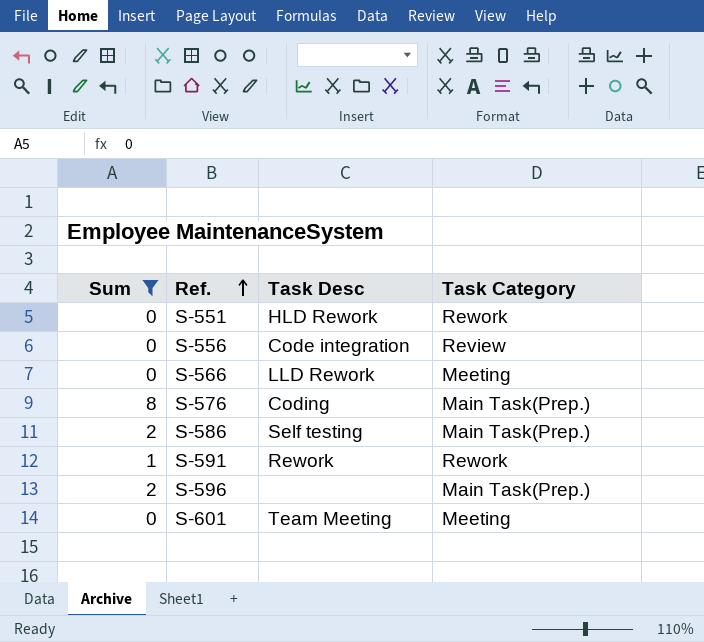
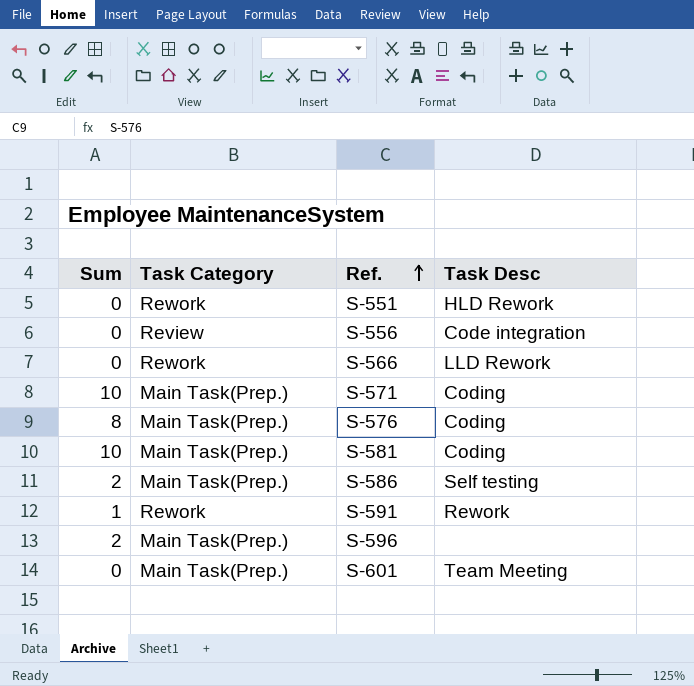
filter: Sum != 10 -> none
column Task Category | position: 4 -> 2
S-566 | Task Category: Meeting -> Rework
S-601 | Task Category: Meeting -> Main Task(Prep.)

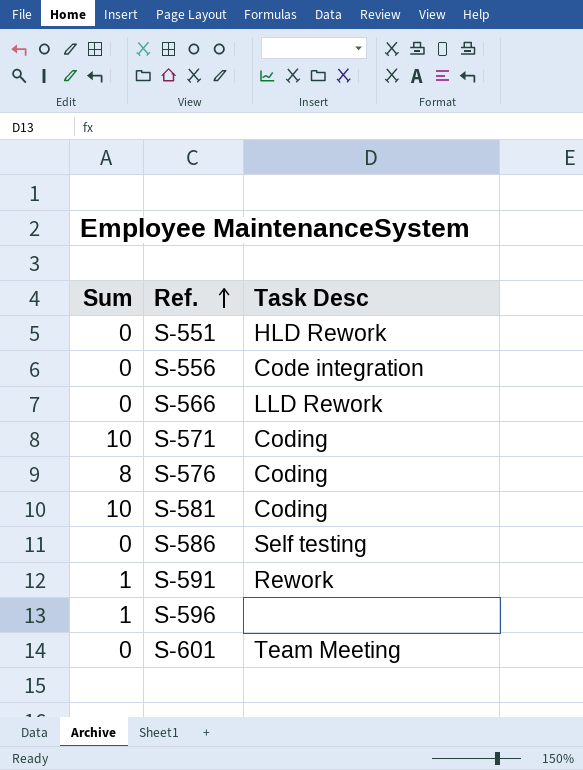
column Task Category | position: 2 -> none
S-586 | Sum: 2 -> 0
S-596 | Sum: 2 -> 1

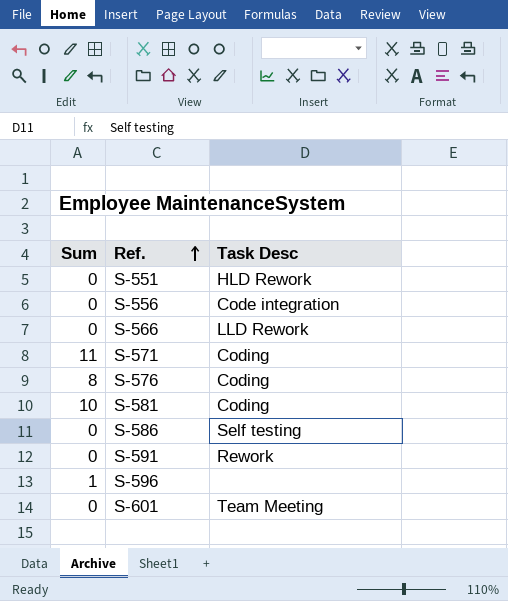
S-571 | Sum: 10 -> 11
S-591 | Sum: 1 -> 0

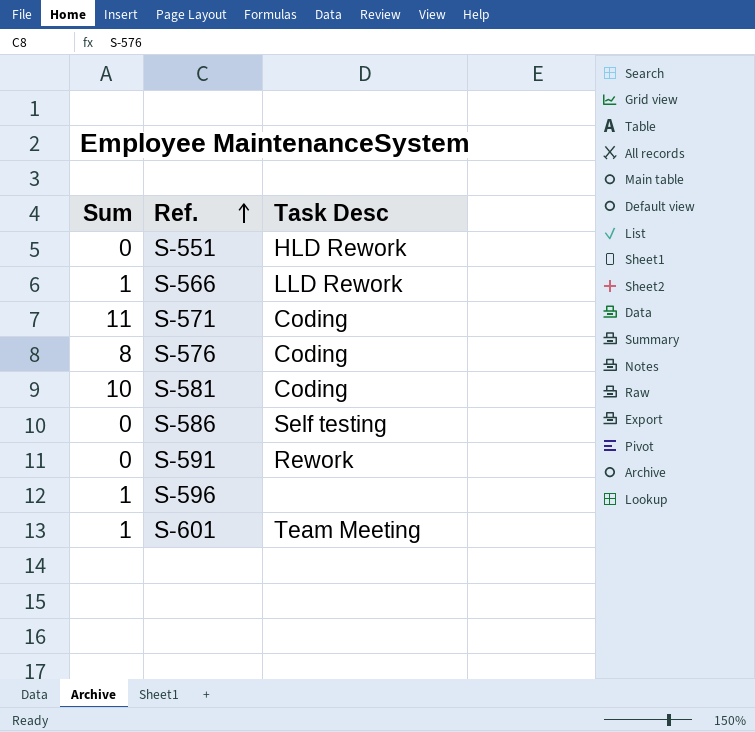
row S-556: 0 | Code integration -> none
S-566 | Sum: 0 -> 1
S-601 | Sum: 0 -> 1

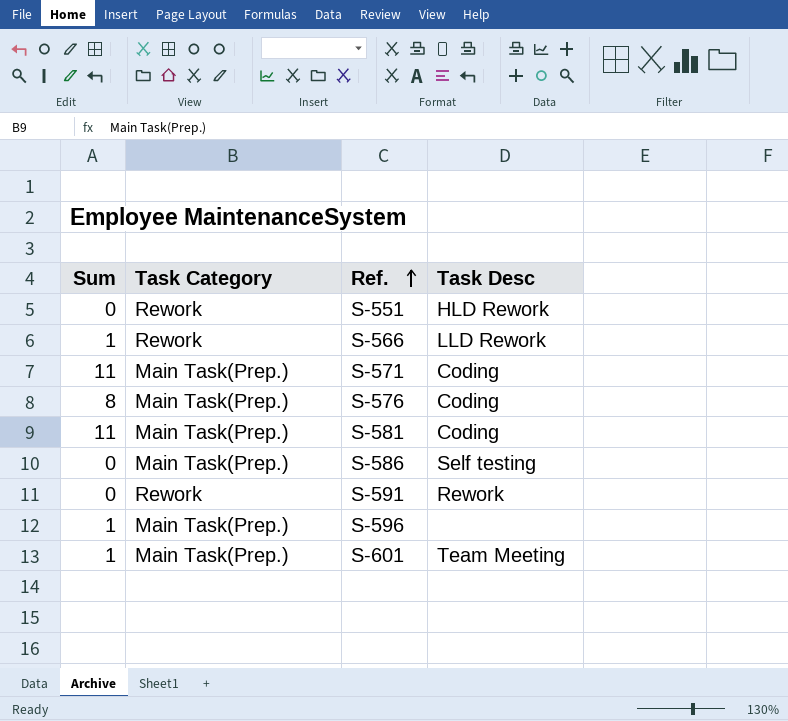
column Task Category | position: none -> 2
S-581 | Sum: 10 -> 11

